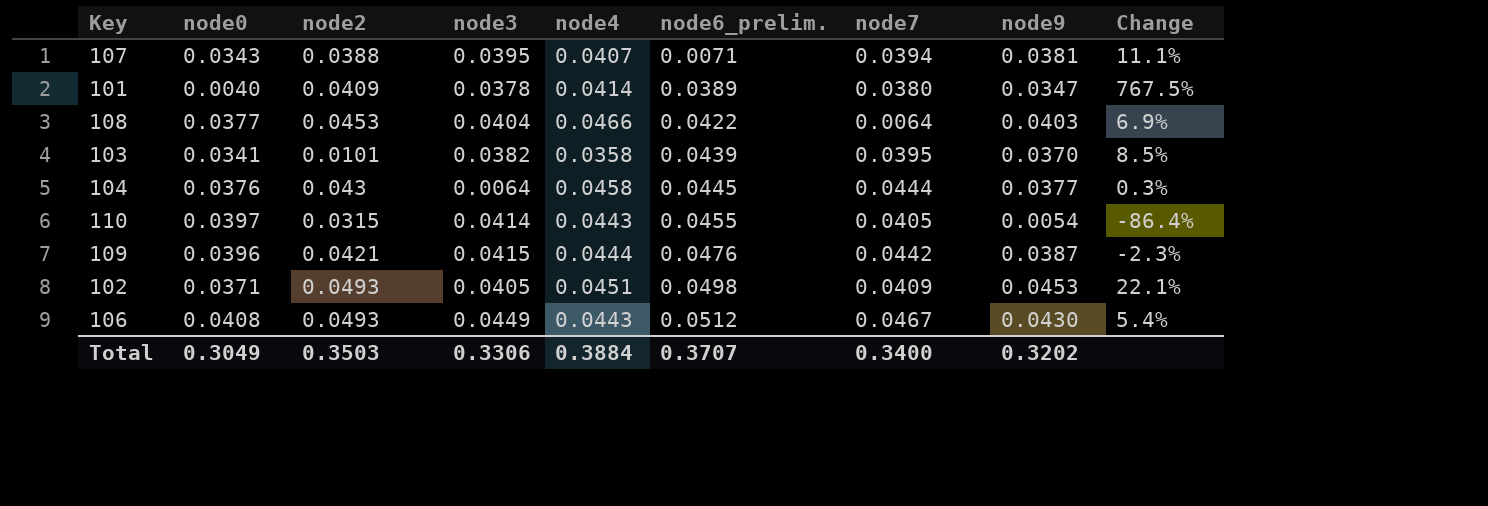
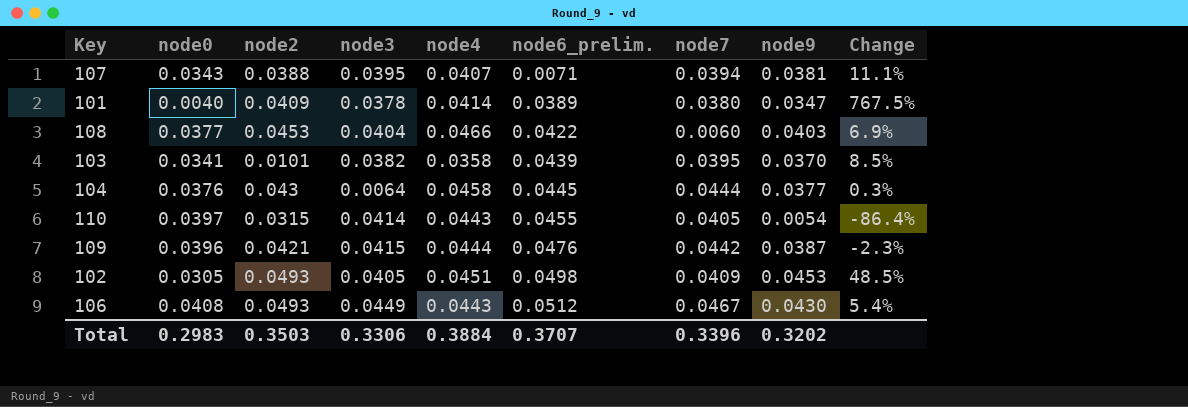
108 | node7: 0.0064 -> 0.0060
102 | node0: 0.0371 -> 0.0305
102 | Change: 22.1% -> 48.5%
Total | node0: 0.3049 -> 0.2983
Total | node7: 0.3400 -> 0.3396

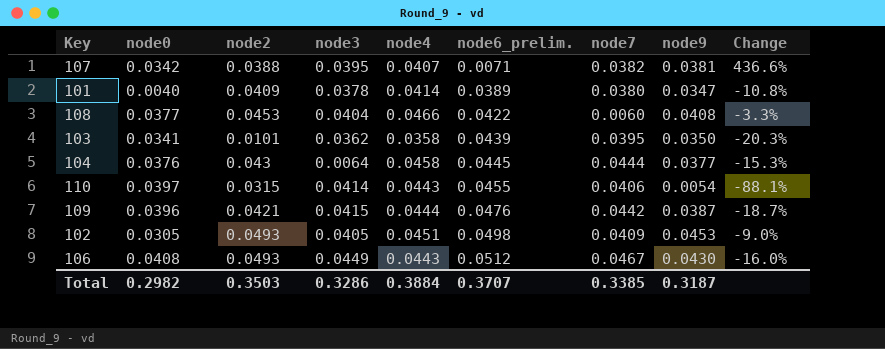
column Change | formula: ([node9] - [node0]) / [node0] -> ([node9] - [node6_prelim.]) / [node6_prelim.]
107 | node0: 0.0343 -> 0.0342
107 | node7: 0.0394 -> 0.0382
108 | node9: 0.0403 -> 0.0408
103 | node3: 0.0382 -> 0.0362
103 | node9: 0.0370 -> 0.0350
110 | node7: 0.0405 -> 0.0406
Total | node0: 0.2983 -> 0.2982
Total | node3: 0.3306 -> 0.3286
Total | node7: 0.3396 -> 0.3385
Total | node9: 0.3202 -> 0.3187

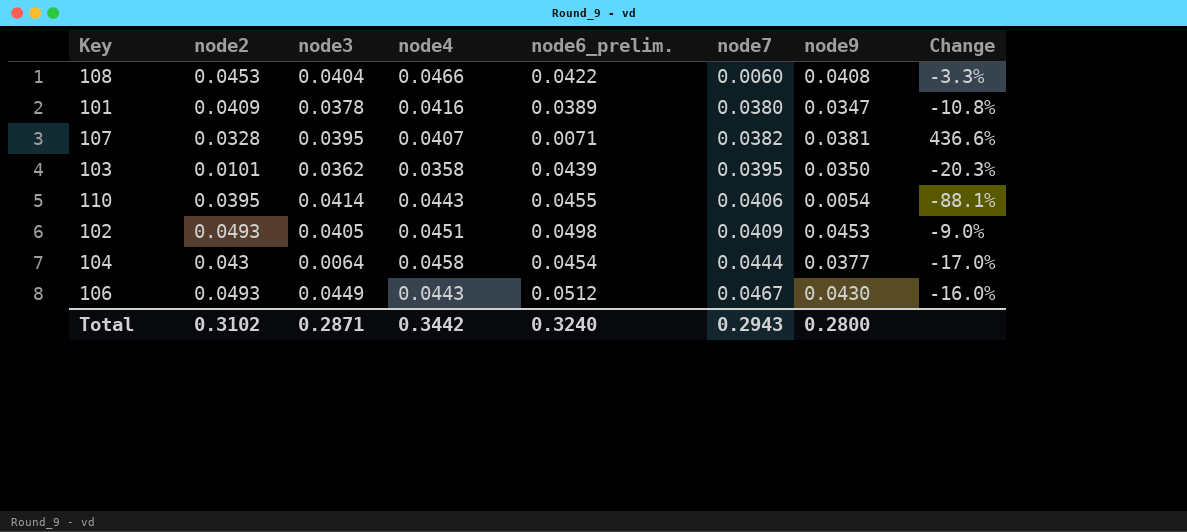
row order: node6_prelim. ascending -> node7 ascending
column node0 | position: 2 -> none
row 109: 0.0396 | 0.0421 | 0.0415 | 0.0444 | 0.0476 | 0.0442 | 0.0387 | -18.7% -> none
101 | node4: 0.0414 -> 0.0416
107 | node2: 0.0388 -> 0.0328
110 | node2: 0.0315 -> 0.0395
104 | node6_prelim.: 0.0445 -> 0.0454
104 | Change: -15.3% -> -17.0%
Total | node2: 0.3503 -> 0.3102
Total | node3: 0.3286 -> 0.2871
Total | node4: 0.3884 -> 0.3442
Total | node6_prelim.: 0.3707 -> 0.3240
Total | node7: 0.3385 -> 0.2943
Total | node9: 0.3187 -> 0.2800

